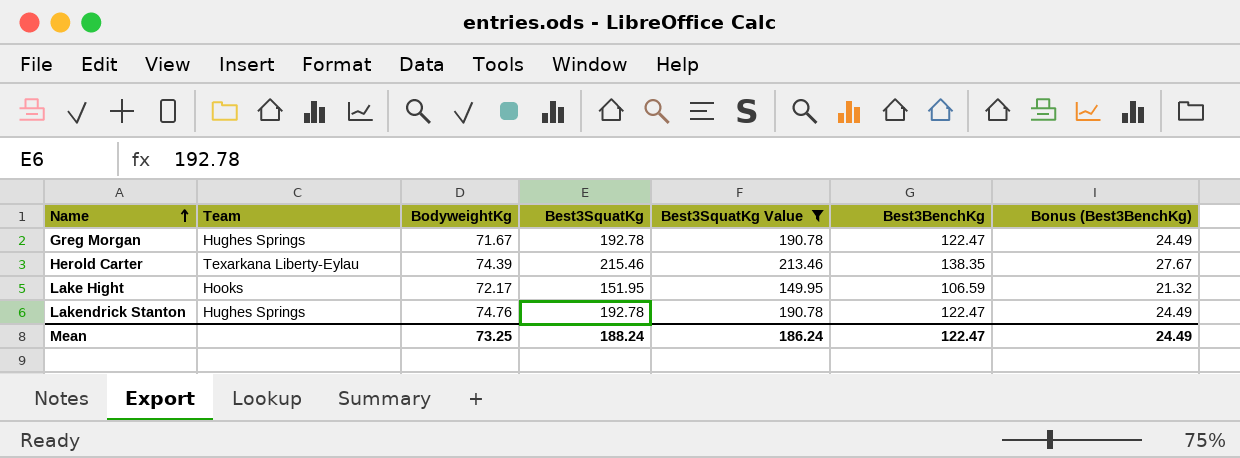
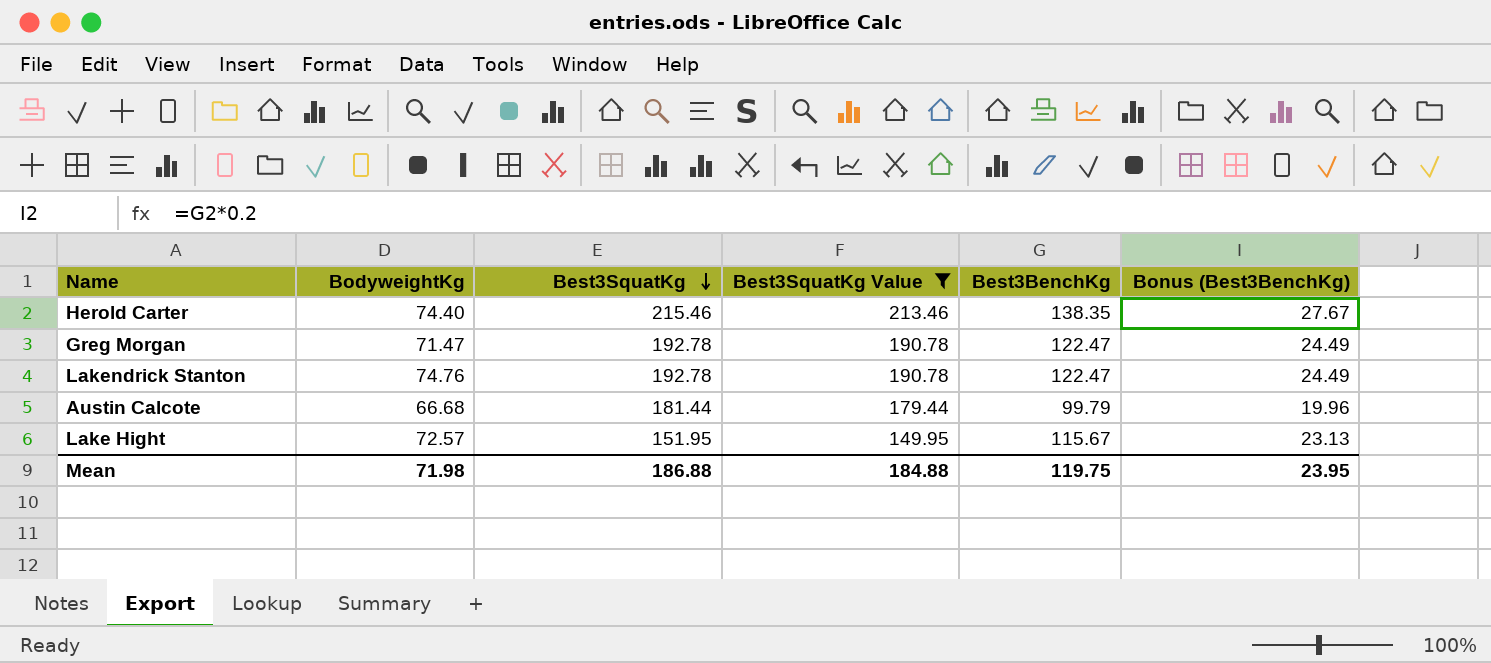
row order: Name ascending -> Best3SquatKg descending
column Team | position: 2 -> none
Herold Carter | BodyweightKg: 74.39 -> 74.40
Greg Morgan | BodyweightKg: 71.67 -> 71.47
row Austin Calcote: none -> 66.68 | 181.44 | 179.44 | 99.79 | 19.96
Lake Hight | BodyweightKg: 72.17 -> 72.57
Lake Hight | Best3BenchKg: 106.59 -> 115.67
Lake Hight | Bonus (Best3BenchKg): 21.32 -> 23.13
Mean | BodyweightKg: 73.25 -> 71.98
Mean | Best3SquatKg: 188.24 -> 186.88
Mean | Best3SquatKg Value: 186.24 -> 184.88
Mean | Best3BenchKg: 122.47 -> 119.75
Mean | Bonus (Best3BenchKg): 24.49 -> 23.95

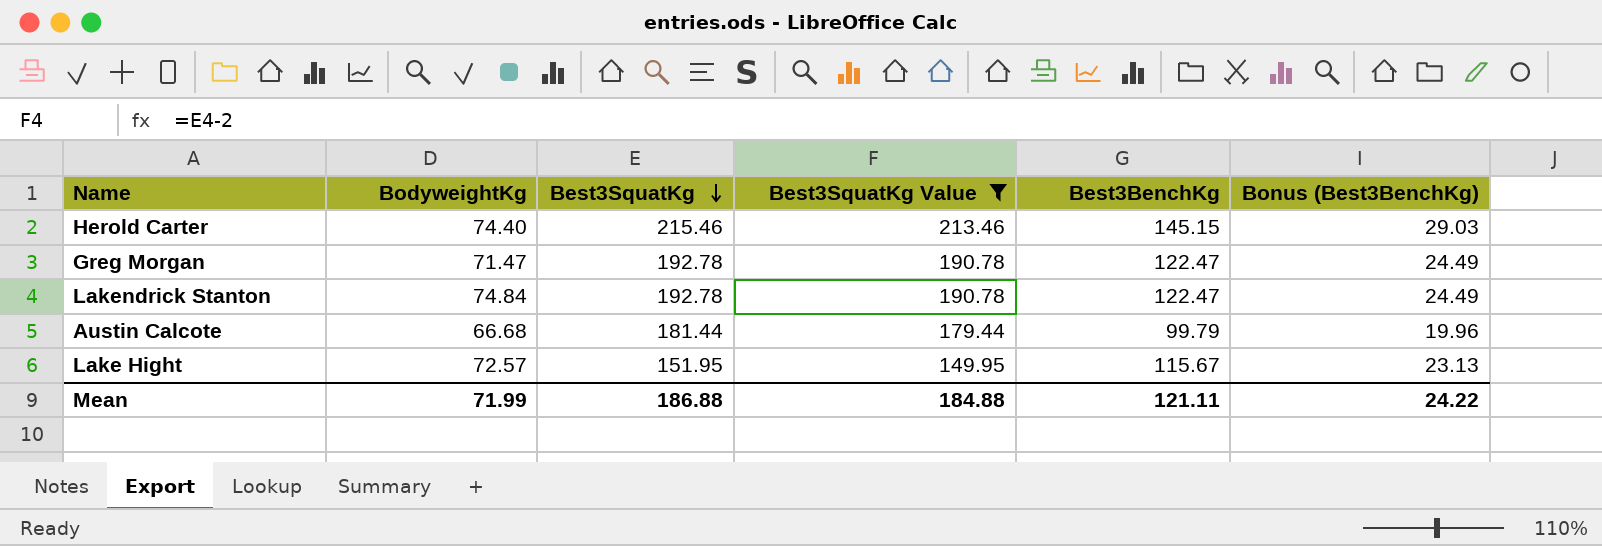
Herold Carter | Best3BenchKg: 138.35 -> 145.15
Herold Carter | Bonus (Best3BenchKg): 27.67 -> 29.03
Lakendrick Stanton | BodyweightKg: 74.76 -> 74.84
Mean | BodyweightKg: 71.98 -> 71.99
Mean | Best3BenchKg: 119.75 -> 121.11
Mean | Bonus (Best3BenchKg): 23.95 -> 24.22

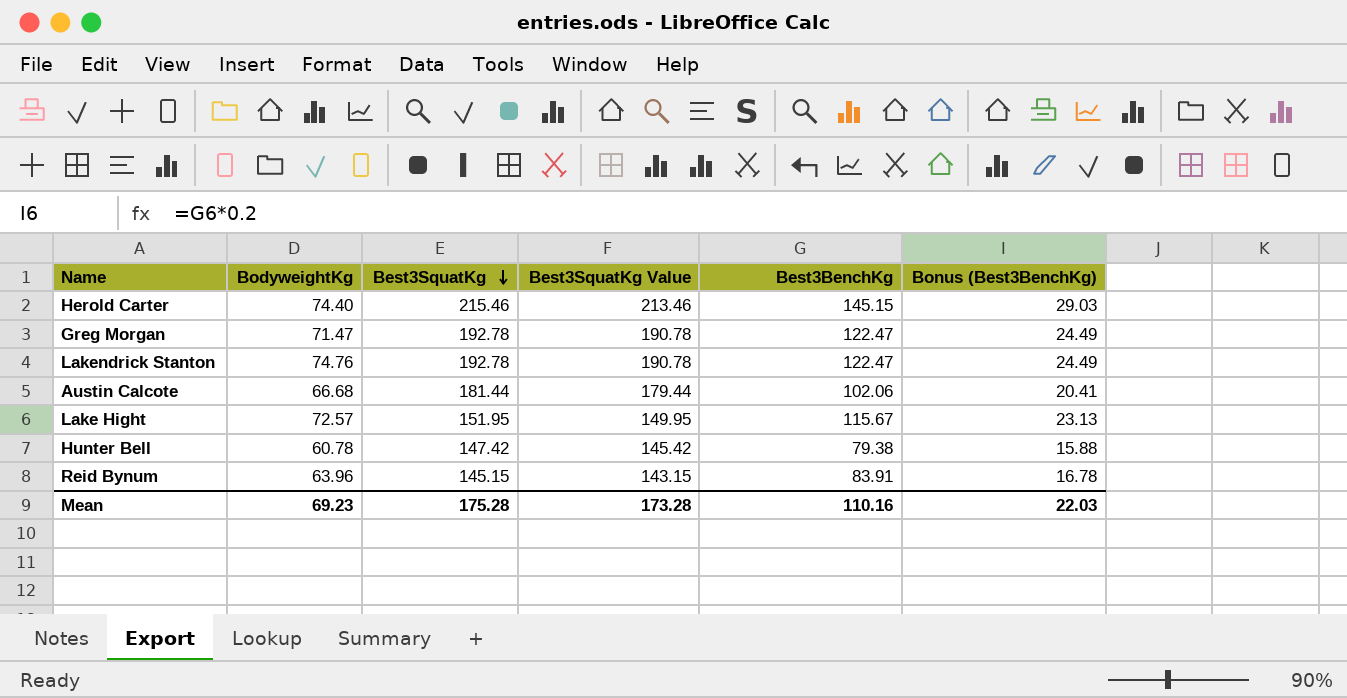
filter: Best3SquatKg Value >= 149.95 -> none
Lakendrick Stanton | BodyweightKg: 74.84 -> 74.76
Austin Calcote | Best3BenchKg: 99.79 -> 102.06
Austin Calcote | Bonus (Best3BenchKg): 19.96 -> 20.41
Mean | BodyweightKg: 71.99 -> 69.23
Mean | Best3SquatKg: 186.88 -> 175.28
Mean | Best3SquatKg Value: 184.88 -> 173.28
Mean | Best3BenchKg: 121.11 -> 110.16
Mean | Bonus (Best3BenchKg): 24.22 -> 22.03

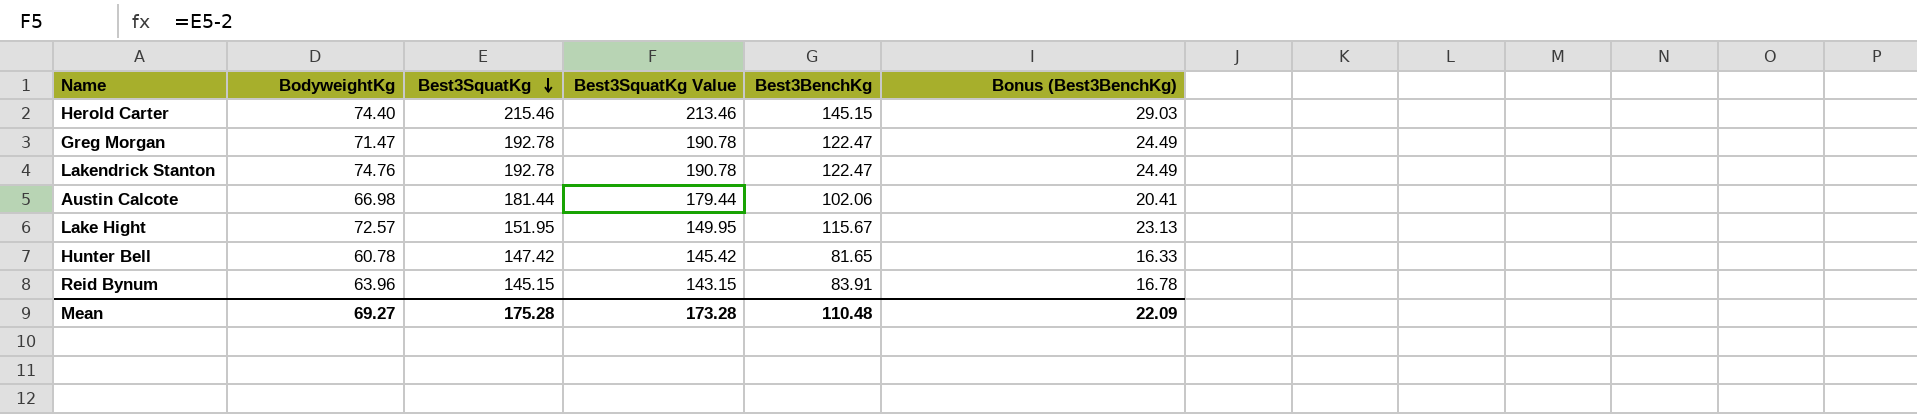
Austin Calcote | BodyweightKg: 66.68 -> 66.98
Hunter Bell | Best3BenchKg: 79.38 -> 81.65
Hunter Bell | Bonus (Best3BenchKg): 15.88 -> 16.33
Mean | BodyweightKg: 69.23 -> 69.27
Mean | Best3BenchKg: 110.16 -> 110.48
Mean | Bonus (Best3BenchKg): 22.03 -> 22.09

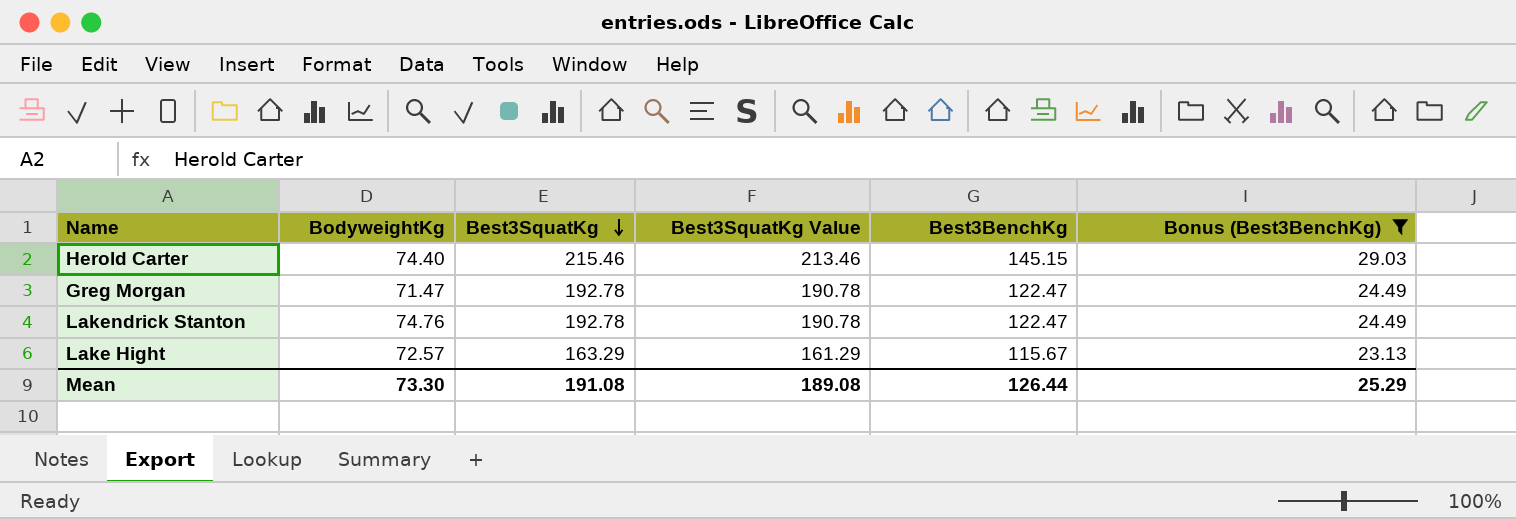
filter: none -> Bonus (Best3BenchKg) >= 23.13
Lake Hight | Best3SquatKg: 151.95 -> 163.29
Lake Hight | Best3SquatKg Value: 149.95 -> 161.29
Mean | BodyweightKg: 69.27 -> 73.30
Mean | Best3SquatKg: 175.28 -> 191.08
Mean | Best3SquatKg Value: 173.28 -> 189.08
Mean | Best3BenchKg: 110.48 -> 126.44
Mean | Bonus (Best3BenchKg): 22.09 -> 25.29

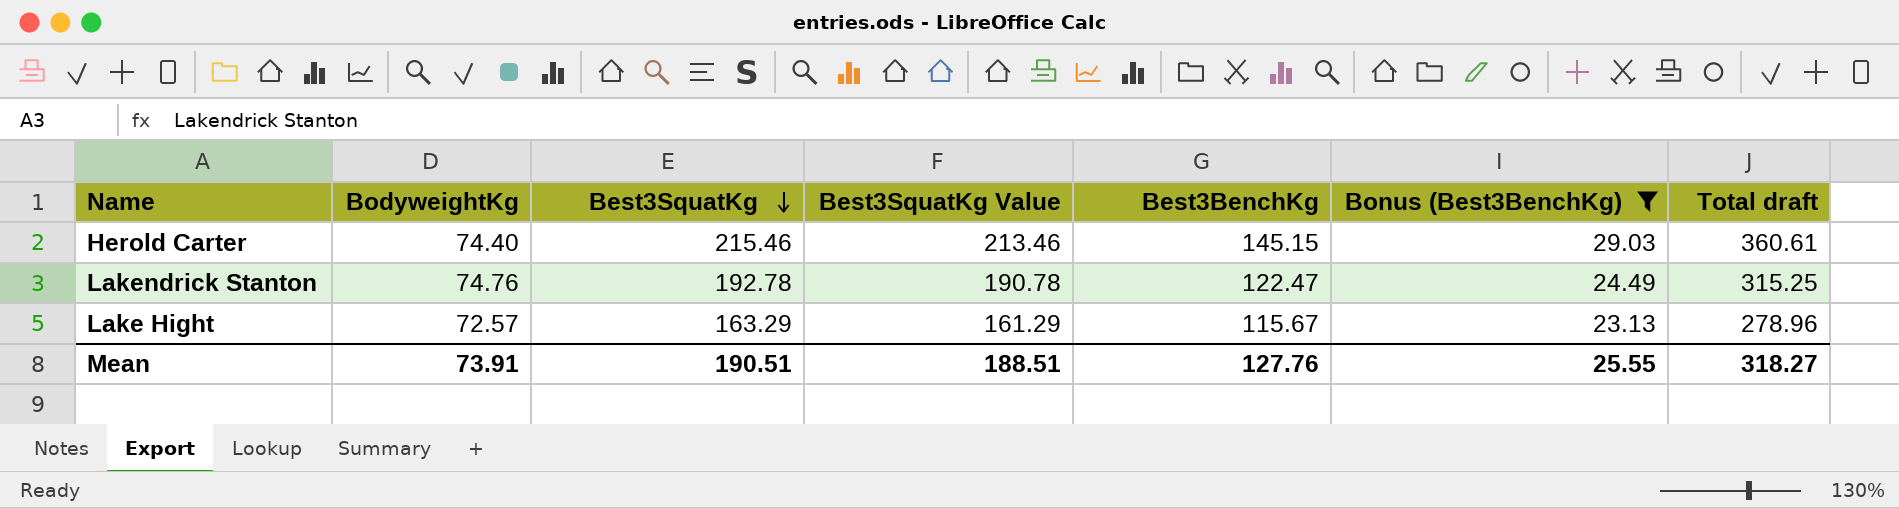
column Total draft | formula: none -> [Best3SquatKg] + [Best3BenchKg]
row Greg Morgan: 71.47 | 192.78 | 190.78 | 122.47 | 24.49 -> none
Mean | BodyweightKg: 73.30 -> 73.91
Mean | Best3SquatKg: 191.08 -> 190.51
Mean | Best3SquatKg Value: 189.08 -> 188.51
Mean | Best3BenchKg: 126.44 -> 127.76
Mean | Bonus (Best3BenchKg): 25.29 -> 25.55

